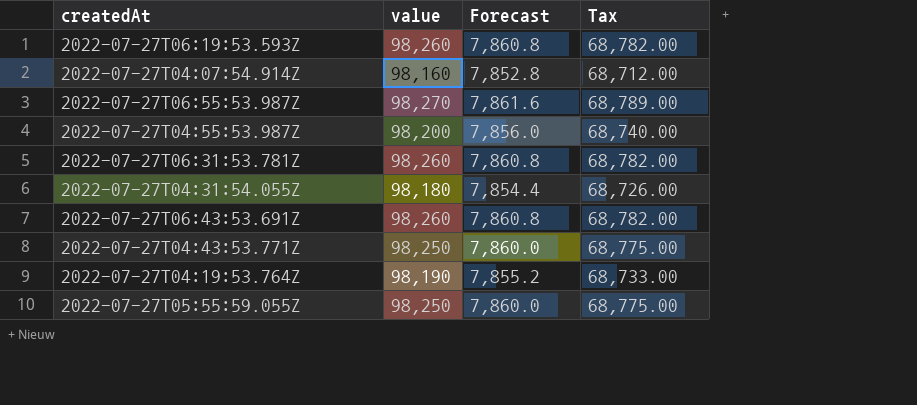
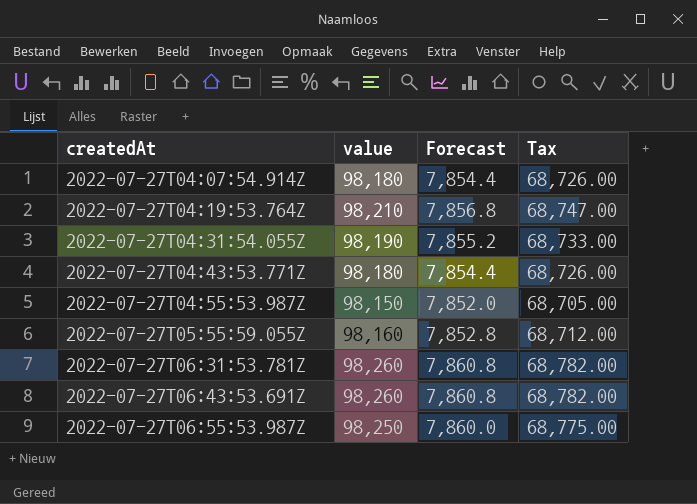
row order: none -> createdAt ascending
row 2022-07-27T06:19:53.593Z: 98,260 | 7,860.8 | 68,782.00 -> none
2022-07-27T04:07:54.914Z | value: 98,160 -> 98,180
2022-07-27T04:07:54.914Z | Forecast: 7,852.8 -> 7,854.4
2022-07-27T04:07:54.914Z | Tax: 68,712.00 -> 68,726.00
2022-07-27T04:19:53.764Z | value: 98,190 -> 98,210
2022-07-27T04:19:53.764Z | Forecast: 7,855.2 -> 7,856.8
2022-07-27T04:19:53.764Z | Tax: 68,733.00 -> 68,747.00
2022-07-27T04:31:54.055Z | value: 98,180 -> 98,190
2022-07-27T04:31:54.055Z | Forecast: 7,854.4 -> 7,855.2
2022-07-27T04:31:54.055Z | Tax: 68,726.00 -> 68,733.00
2022-07-27T04:43:53.771Z | value: 98,250 -> 98,180
2022-07-27T04:43:53.771Z | Forecast: 7,860.0 -> 7,854.4
2022-07-27T04:43:53.771Z | Tax: 68,775.00 -> 68,726.00
2022-07-27T04:55:53.987Z | value: 98,200 -> 98,150
2022-07-27T04:55:53.987Z | Forecast: 7,856.0 -> 7,852.0
2022-07-27T04:55:53.987Z | Tax: 68,740.00 -> 68,705.00
2022-07-27T05:55:59.055Z | value: 98,250 -> 98,160
2022-07-27T05:55:59.055Z | Forecast: 7,860.0 -> 7,852.8
2022-07-27T05:55:59.055Z | Tax: 68,775.00 -> 68,712.00
2022-07-27T06:55:53.987Z | value: 98,270 -> 98,250
2022-07-27T06:55:53.987Z | Forecast: 7,861.6 -> 7,860.0
2022-07-27T06:55:53.987Z | Tax: 68,789.00 -> 68,775.00

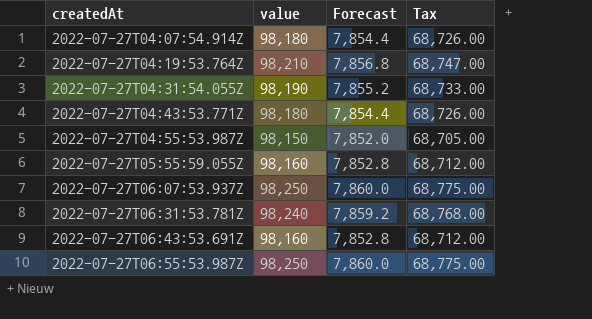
row 2022-07-27T06:07:53.937Z: none -> 98,250 | 7,860.0 | 68,775.00
2022-07-27T06:31:53.781Z | value: 98,260 -> 98,240
2022-07-27T06:31:53.781Z | Forecast: 7,860.8 -> 7,859.2
2022-07-27T06:31:53.781Z | Tax: 68,782.00 -> 68,768.00
2022-07-27T06:43:53.691Z | value: 98,260 -> 98,160
2022-07-27T06:43:53.691Z | Forecast: 7,860.8 -> 7,852.8
2022-07-27T06:43:53.691Z | Tax: 68,782.00 -> 68,712.00

